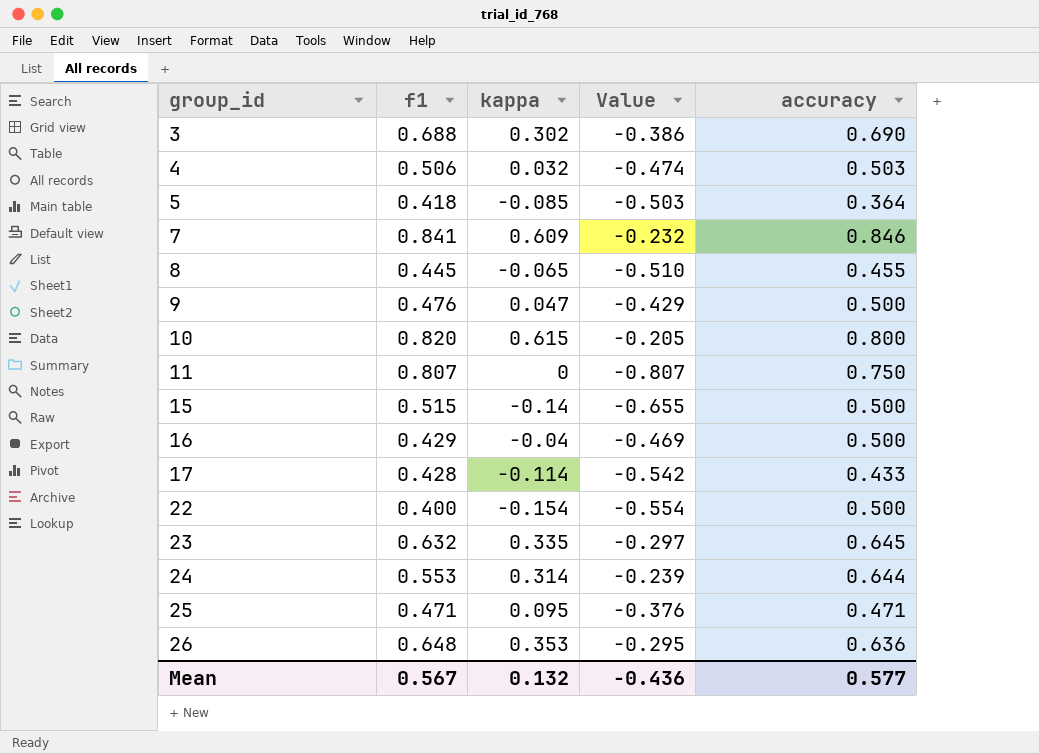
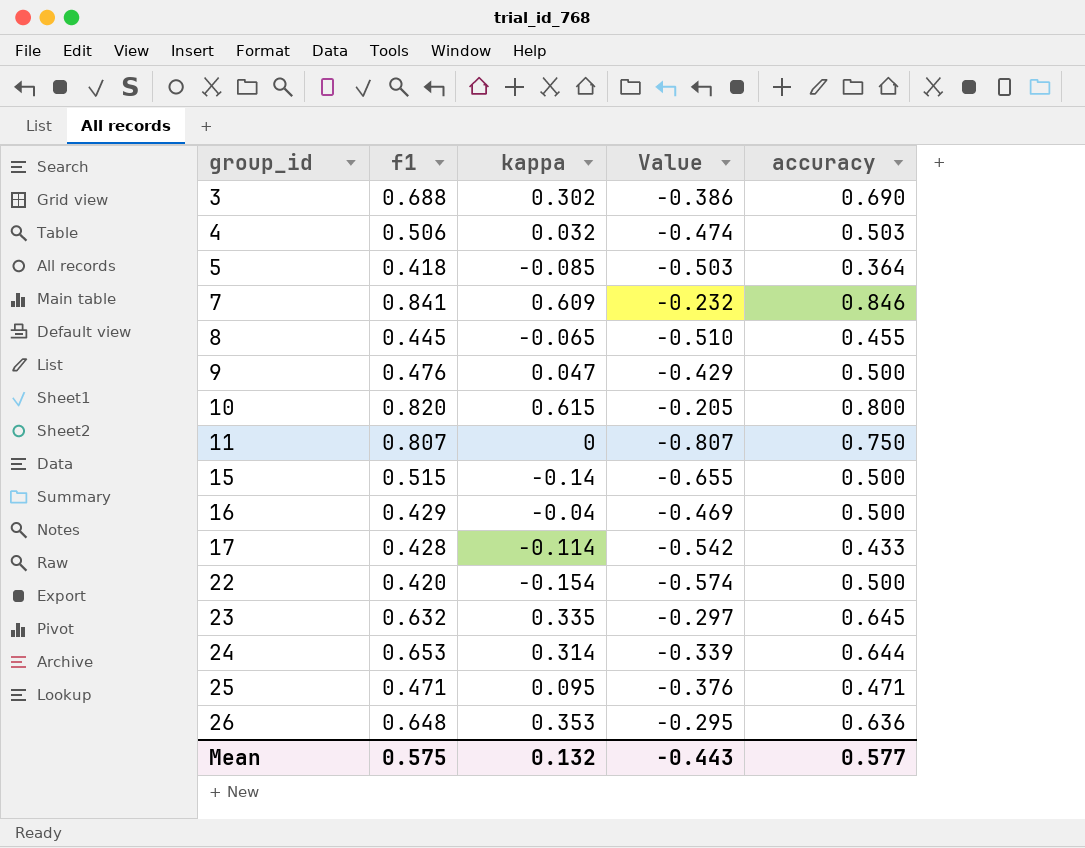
22 | f1: 0.400 -> 0.420
22 | Value: -0.554 -> -0.574
24 | f1: 0.553 -> 0.653
24 | Value: -0.239 -> -0.339
Mean | f1: 0.567 -> 0.575
Mean | Value: -0.436 -> -0.443

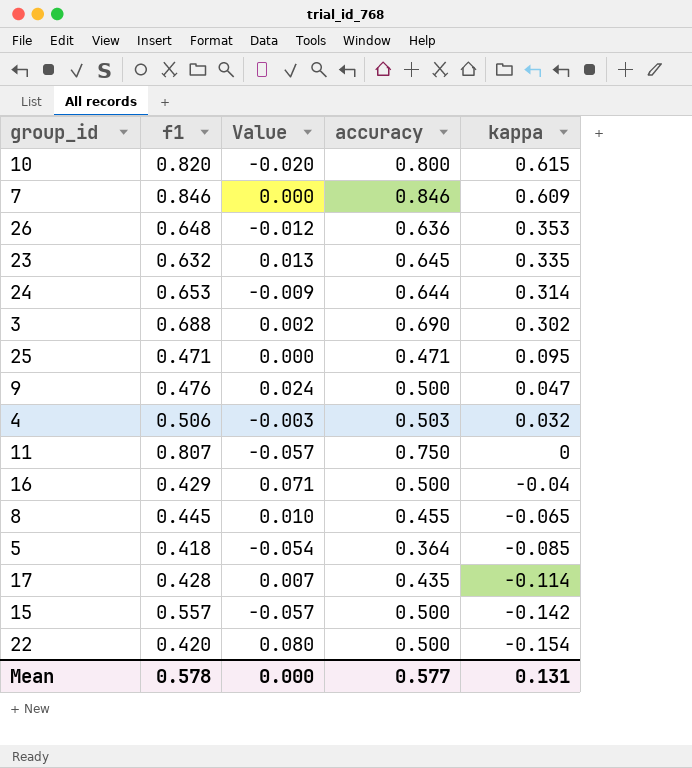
row order: group_id ascending -> kappa descending
column Value | formula: [kappa] - [f1] -> [accuracy] - [f1]
column kappa | position: 3 -> 5
7 | f1: 0.841 -> 0.846
17 | accuracy: 0.433 -> 0.435
15 | f1: 0.515 -> 0.557
15 | kappa: -0.14 -> -0.142
Mean | f1: 0.575 -> 0.578
Mean | Value: -0.443 -> 0.000
Mean | kappa: 0.132 -> 0.131

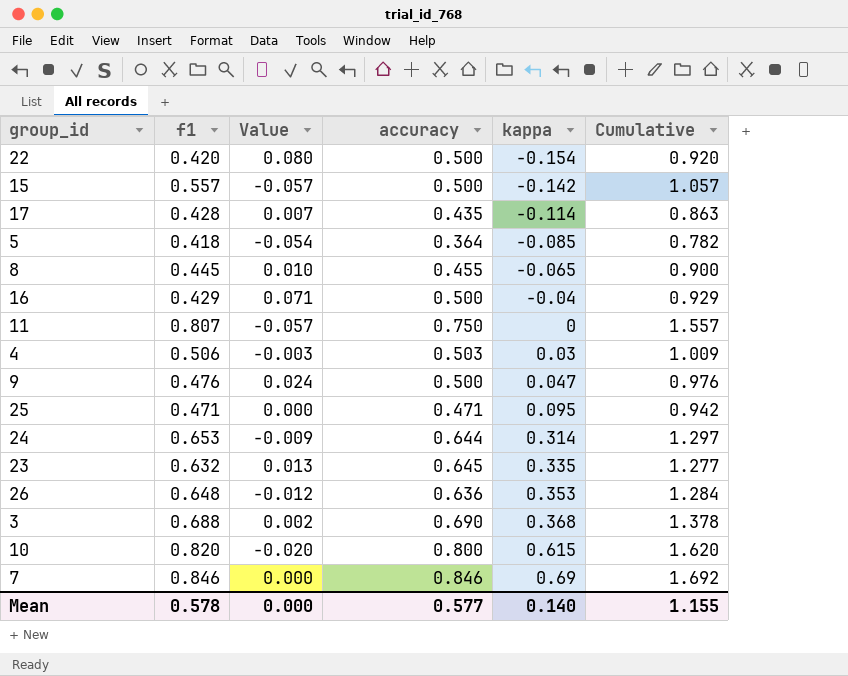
row order: kappa descending -> kappa ascending
column Cumulative | formula: none -> [f1] + [accuracy]
4 | kappa: 0.032 -> 0.03
3 | kappa: 0.302 -> 0.368
7 | kappa: 0.609 -> 0.69
Mean | kappa: 0.131 -> 0.140

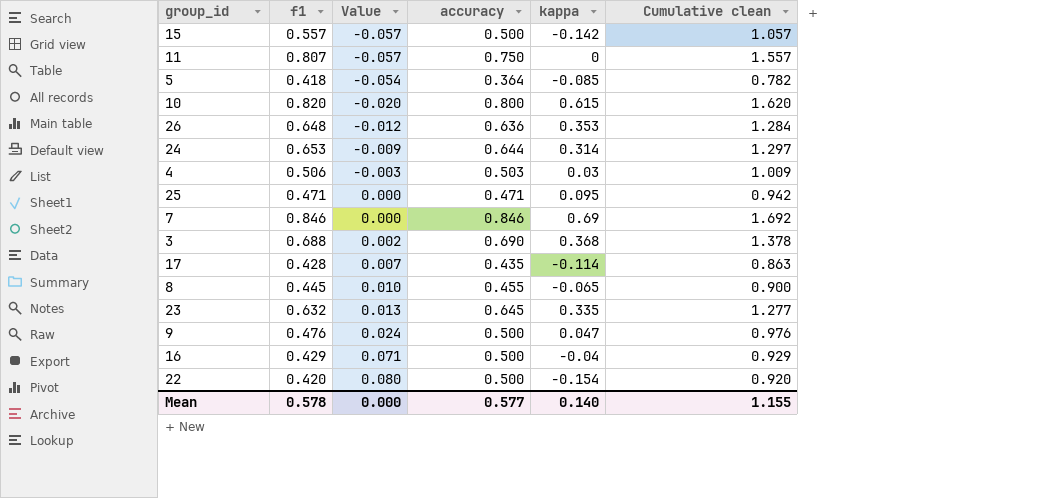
row order: kappa ascending -> Value ascending
column name: Cumulative -> Cumulative clean

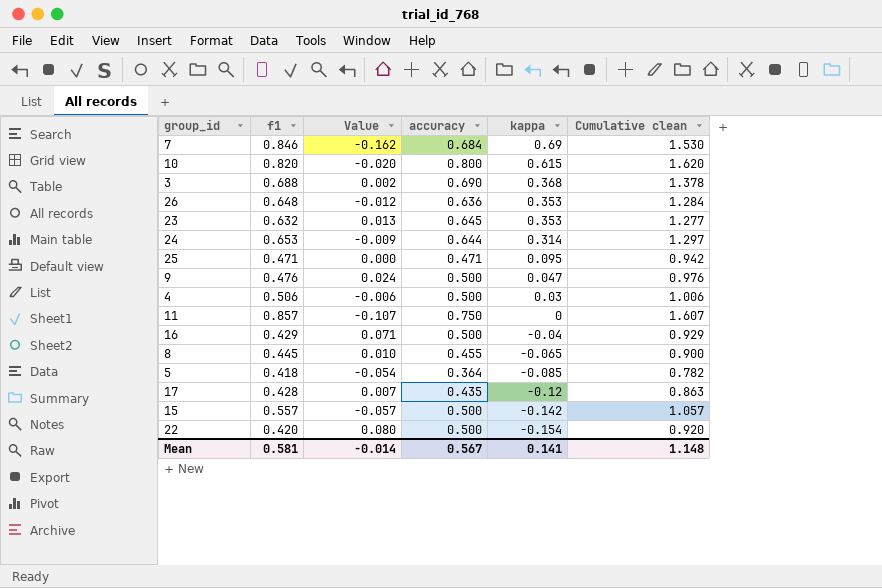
row order: Value ascending -> kappa descending
7 | Value: 0.000 -> -0.162
7 | accuracy: 0.846 -> 0.684
7 | Cumulative clean: 1.692 -> 1.530
23 | kappa: 0.335 -> 0.353
4 | Value: -0.003 -> -0.006
4 | accuracy: 0.503 -> 0.500
4 | Cumulative clean: 1.009 -> 1.006
11 | f1: 0.807 -> 0.857
11 | Value: -0.057 -> -0.107
11 | Cumulative clean: 1.557 -> 1.607
17 | kappa: -0.114 -> -0.12
Mean | f1: 0.578 -> 0.581
Mean | Value: 0.000 -> -0.014
Mean | accuracy: 0.577 -> 0.567
Mean | kappa: 0.140 -> 0.141
Mean | Cumulative clean: 1.155 -> 1.148

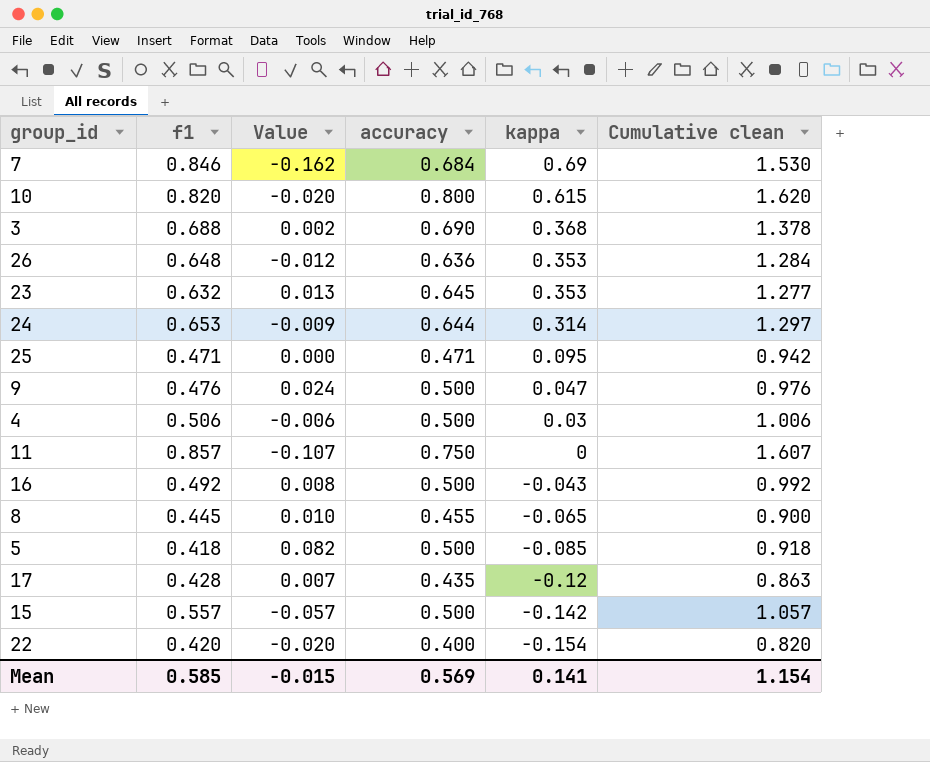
16 | f1: 0.429 -> 0.492
16 | Value: 0.071 -> 0.008
16 | kappa: -0.04 -> -0.043
16 | Cumulative clean: 0.929 -> 0.992
5 | Value: -0.054 -> 0.082
5 | accuracy: 0.364 -> 0.500
5 | Cumulative clean: 0.782 -> 0.918
22 | Value: 0.080 -> -0.020
22 | accuracy: 0.500 -> 0.400
22 | Cumulative clean: 0.920 -> 0.820
Mean | f1: 0.581 -> 0.585
Mean | Value: -0.014 -> -0.015
Mean | accuracy: 0.567 -> 0.569
Mean | Cumulative clean: 1.148 -> 1.154

